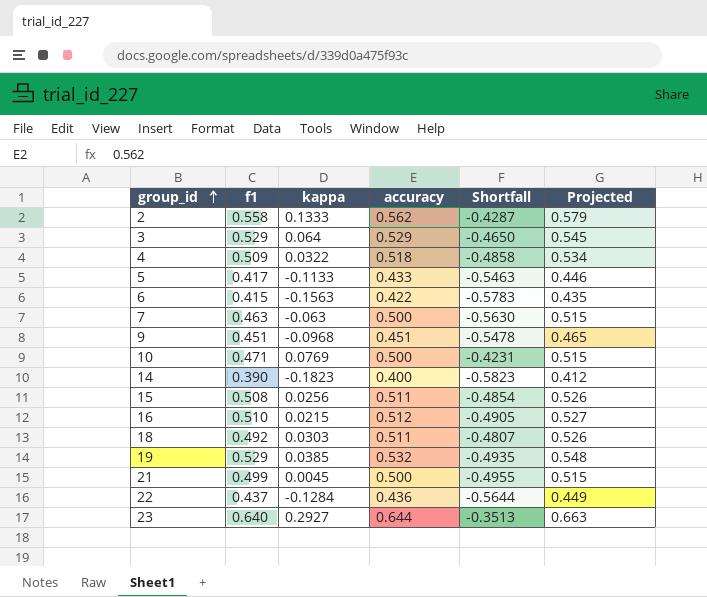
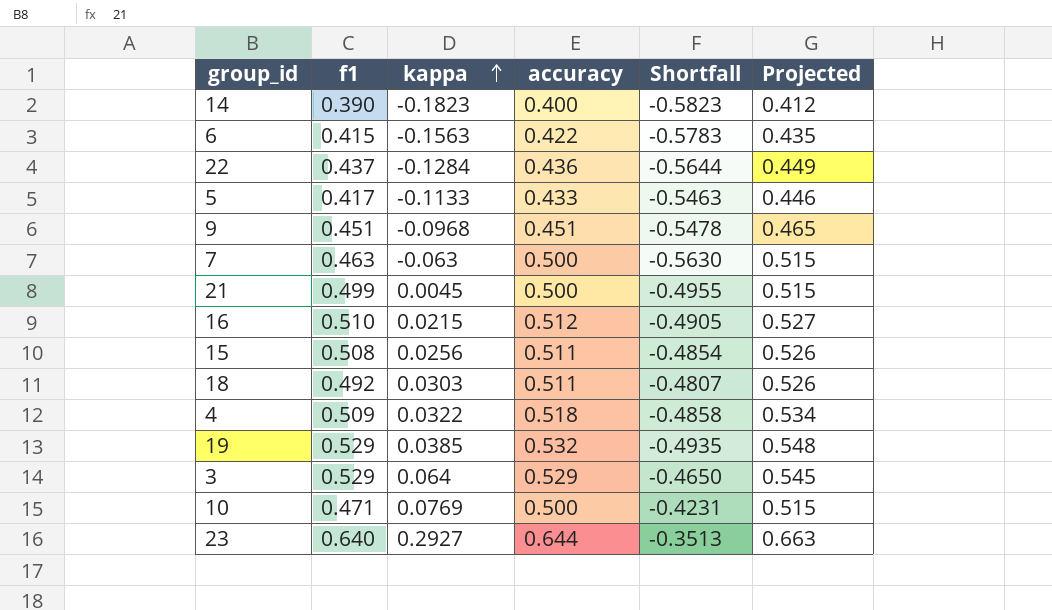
row order: group_id ascending -> kappa ascending
row 2: 0.558 | 0.1333 | 0.562 | -0.4287 | 0.579 -> none

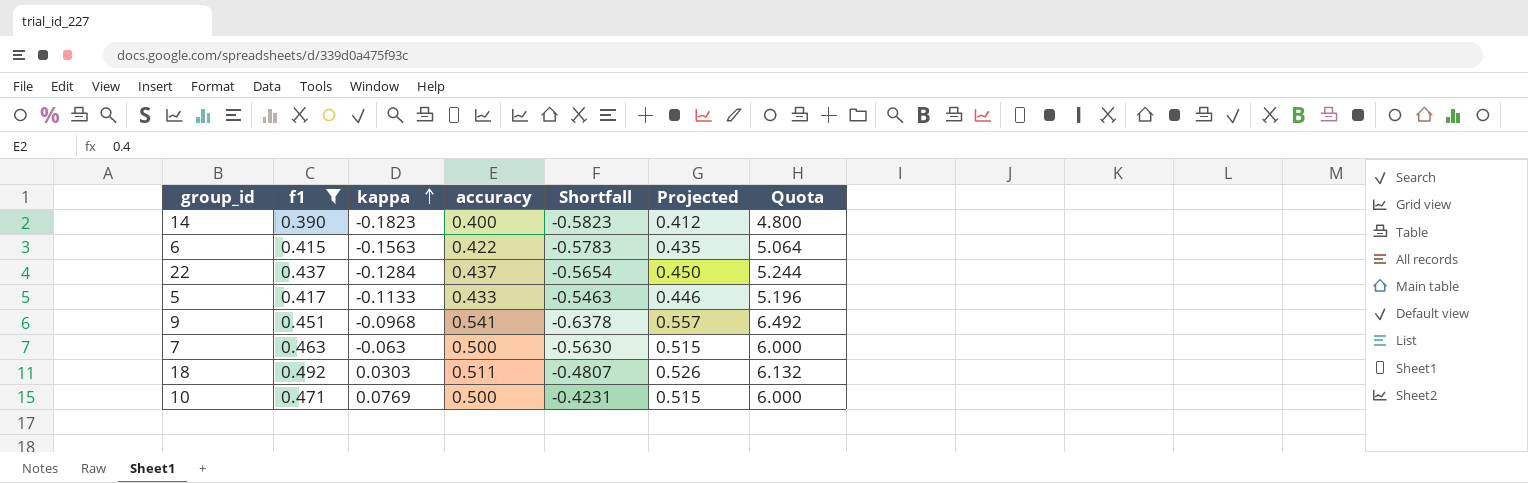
filter: none -> f1 <= 0.492
column Quota | formula: none -> [accuracy] * 12
22 | accuracy: 0.436 -> 0.437
22 | Shortfall: -0.5644 -> -0.5654
22 | Projected: 0.449 -> 0.450
9 | accuracy: 0.451 -> 0.541
9 | Shortfall: -0.5478 -> -0.6378
9 | Projected: 0.465 -> 0.557

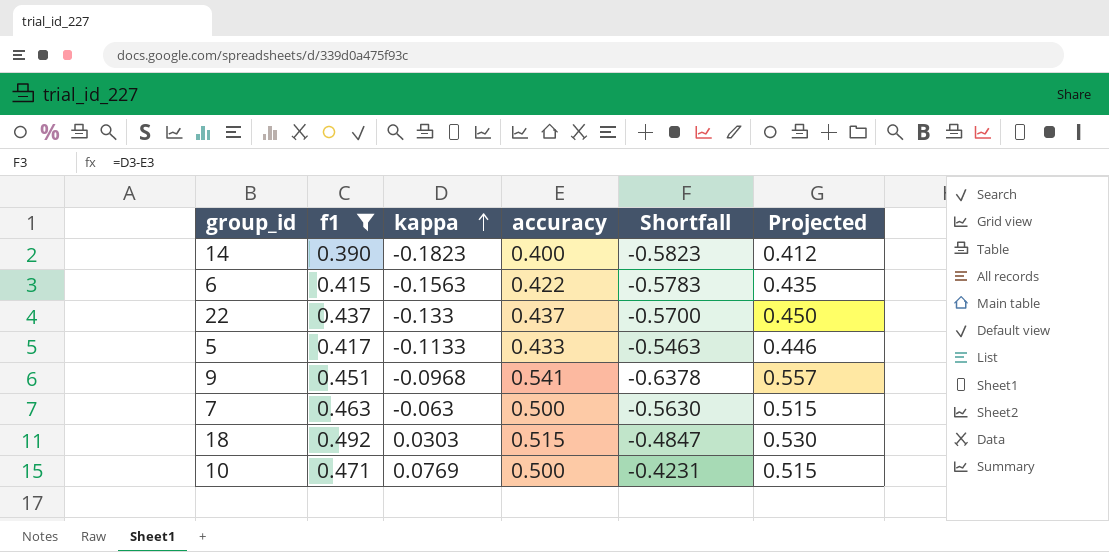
column Quota | formula: [accuracy] * 12 -> none
22 | kappa: -0.1284 -> -0.133
22 | Shortfall: -0.5654 -> -0.5700
18 | accuracy: 0.511 -> 0.515
18 | Shortfall: -0.4807 -> -0.4847
18 | Projected: 0.526 -> 0.530

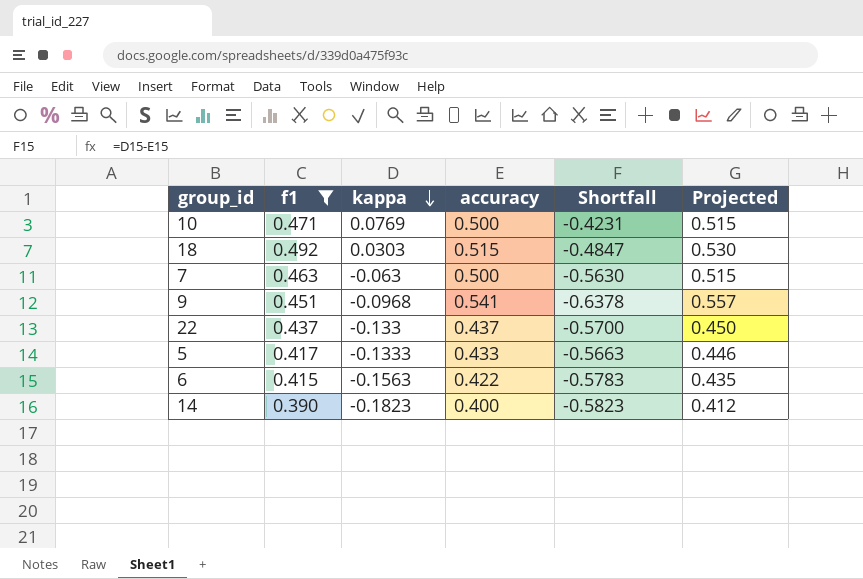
row order: kappa ascending -> kappa descending
5 | kappa: -0.1133 -> -0.1333
5 | Shortfall: -0.5463 -> -0.5663

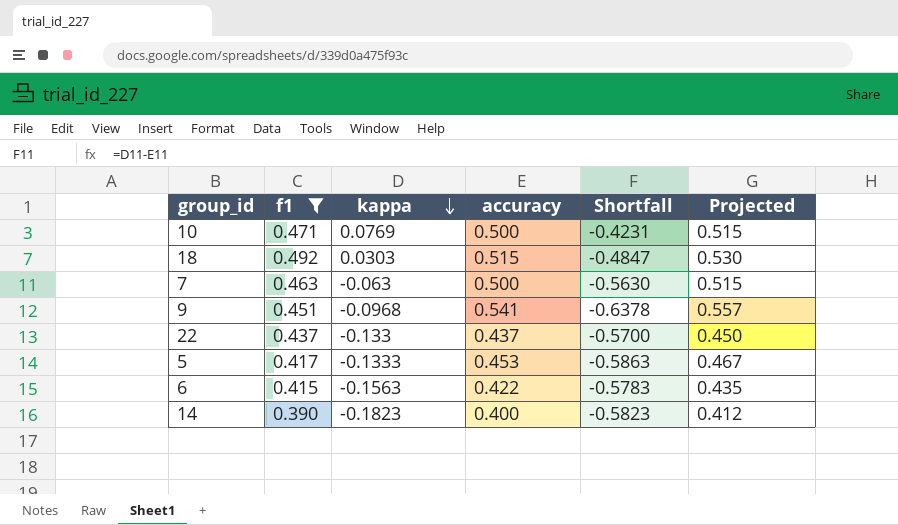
5 | accuracy: 0.433 -> 0.453
5 | Shortfall: -0.5663 -> -0.5863
5 | Projected: 0.446 -> 0.467

